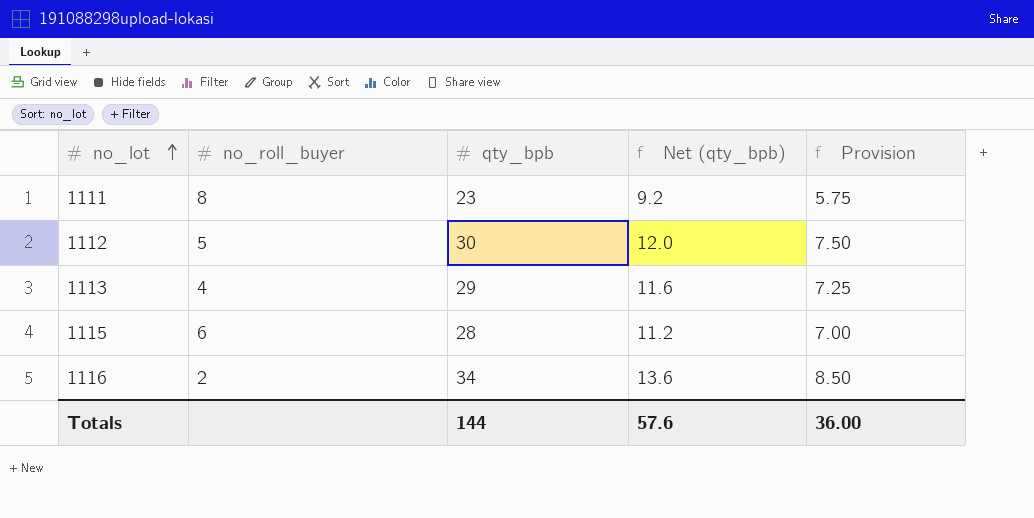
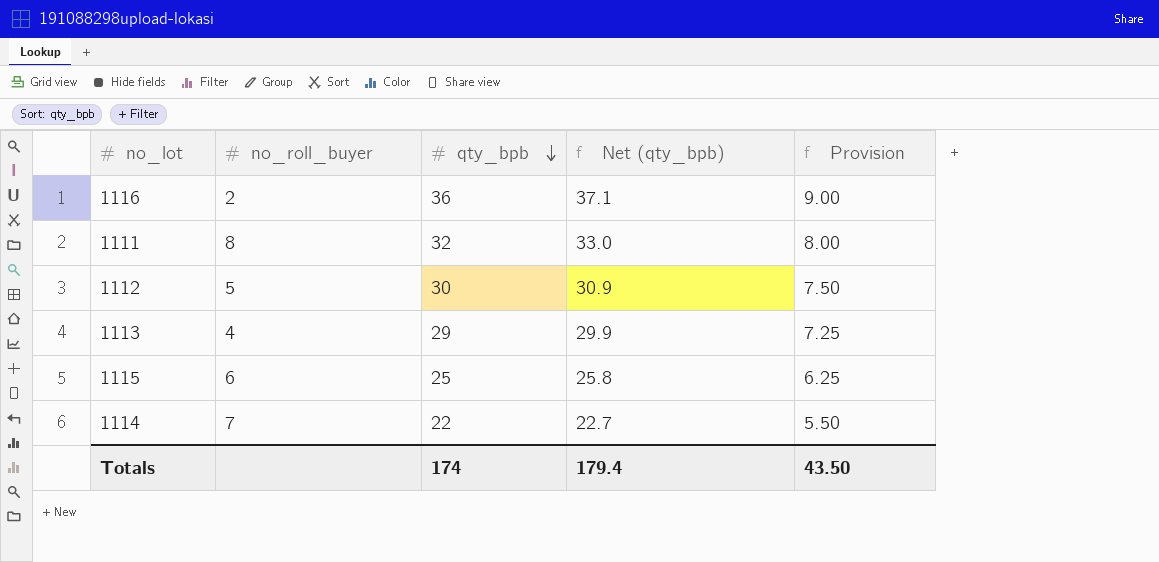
row order: no_lot ascending -> qty_bpb descending
column Net (qty_bpb) | formula: [qty_bpb] * 0.4 -> [qty_bpb] * 1.03
1116 | qty_bpb: 34 -> 36
1116 | Provision: 8.50 -> 9.00
1111 | qty_bpb: 23 -> 32
1111 | Provision: 5.75 -> 8.00
1115 | qty_bpb: 28 -> 25
1115 | Provision: 7.00 -> 6.25
row 1114: none -> 7 | 22 | 22.7 | 5.50
Totals | qty_bpb: 144 -> 174
Totals | Net (qty_bpb): 57.6 -> 179.4
Totals | Provision: 36.00 -> 43.50

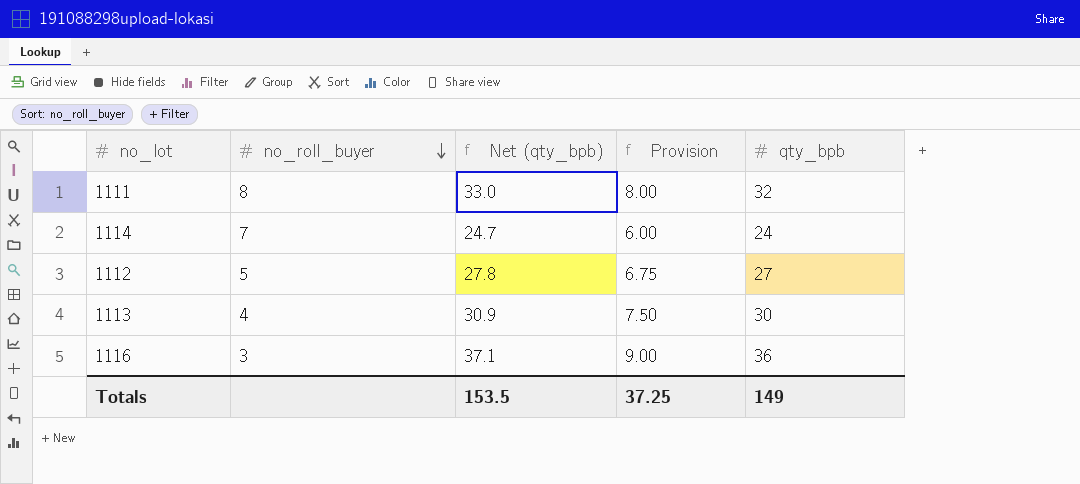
row order: qty_bpb descending -> no_roll_buyer descending
column qty_bpb | position: 3 -> 5
row 1115: 6 | 25 | 25.8 | 6.25 -> none
1114 | Net (qty_bpb): 22.7 -> 24.7
1114 | Provision: 5.50 -> 6.00
1114 | qty_bpb: 22 -> 24
1112 | Net (qty_bpb): 30.9 -> 27.8
1112 | Provision: 7.50 -> 6.75
1112 | qty_bpb: 30 -> 27
1113 | Net (qty_bpb): 29.9 -> 30.9
1113 | Provision: 7.25 -> 7.50
1113 | qty_bpb: 29 -> 30
1116 | no_roll_buyer: 2 -> 3
Totals | Net (qty_bpb): 179.4 -> 153.5
Totals | Provision: 43.50 -> 37.25
Totals | qty_bpb: 174 -> 149

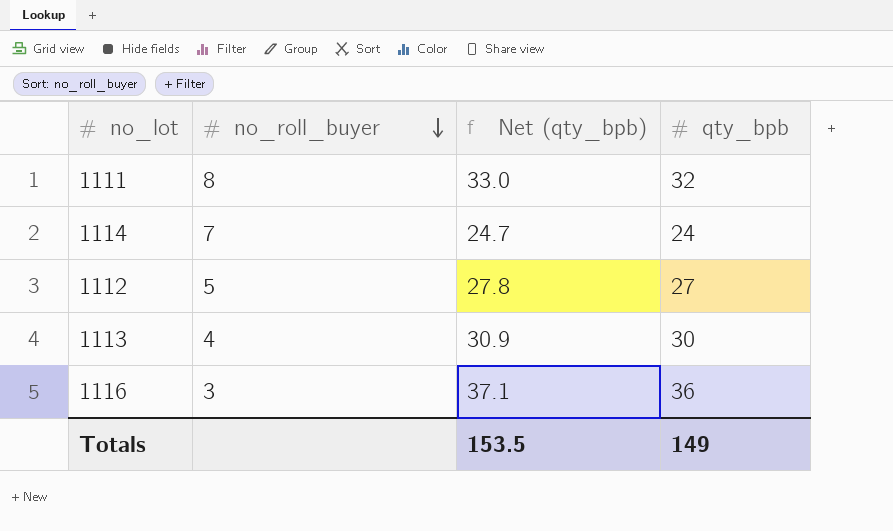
column Provision | formula: [qty_bpb] * 0.25 -> none

